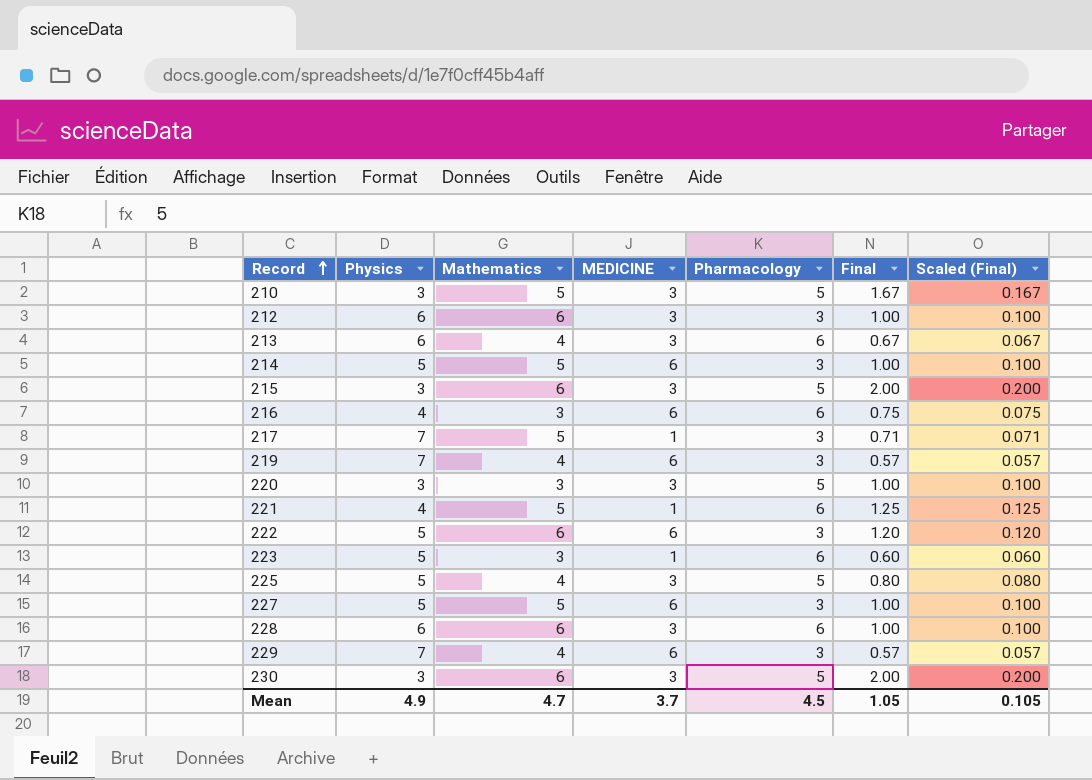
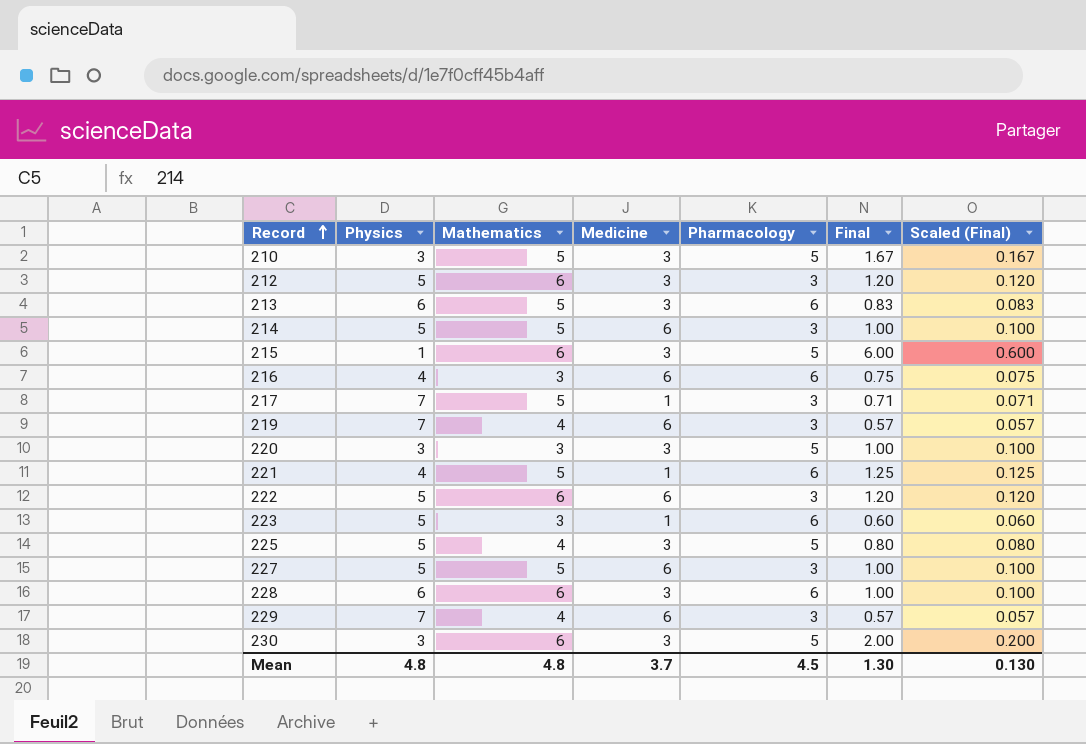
column name: MEDICINE -> Medicine
212 | Physics: 6 -> 5
212 | Final: 1.00 -> 1.20
212 | Scaled (Final): 0.100 -> 0.120
213 | Mathematics: 4 -> 5
213 | Final: 0.67 -> 0.83
213 | Scaled (Final): 0.067 -> 0.083
215 | Physics: 3 -> 1
215 | Final: 2.00 -> 6.00
215 | Scaled (Final): 0.200 -> 0.600
Mean | Physics: 4.9 -> 4.8
Mean | Mathematics: 4.7 -> 4.8
Mean | Final: 1.05 -> 1.30
Mean | Scaled (Final): 0.105 -> 0.130

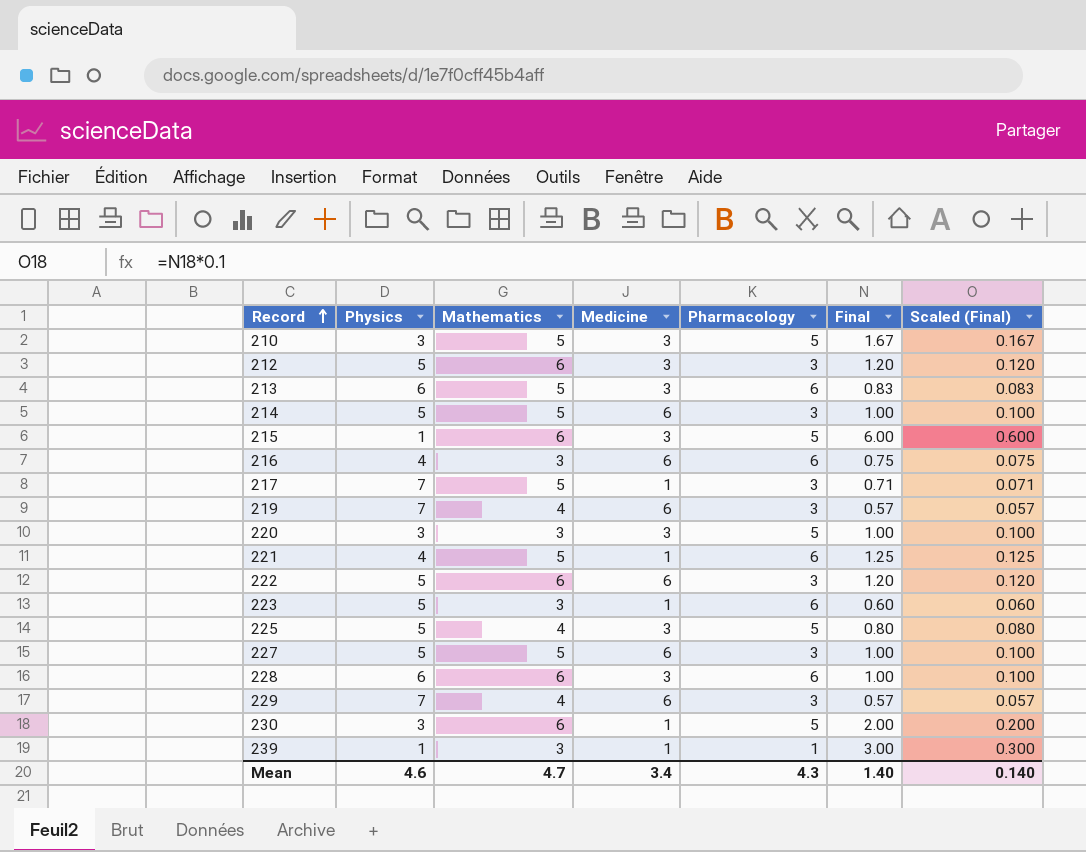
230 | Medicine: 3 -> 1
row 239: none -> 1 | 3 | 1 | 1 | 3.00 | 0.300
Mean | Physics: 4.8 -> 4.6
Mean | Mathematics: 4.8 -> 4.7
Mean | Medicine: 3.7 -> 3.4
Mean | Pharmacology: 4.5 -> 4.3
Mean | Final: 1.30 -> 1.40
Mean | Scaled (Final): 0.130 -> 0.140

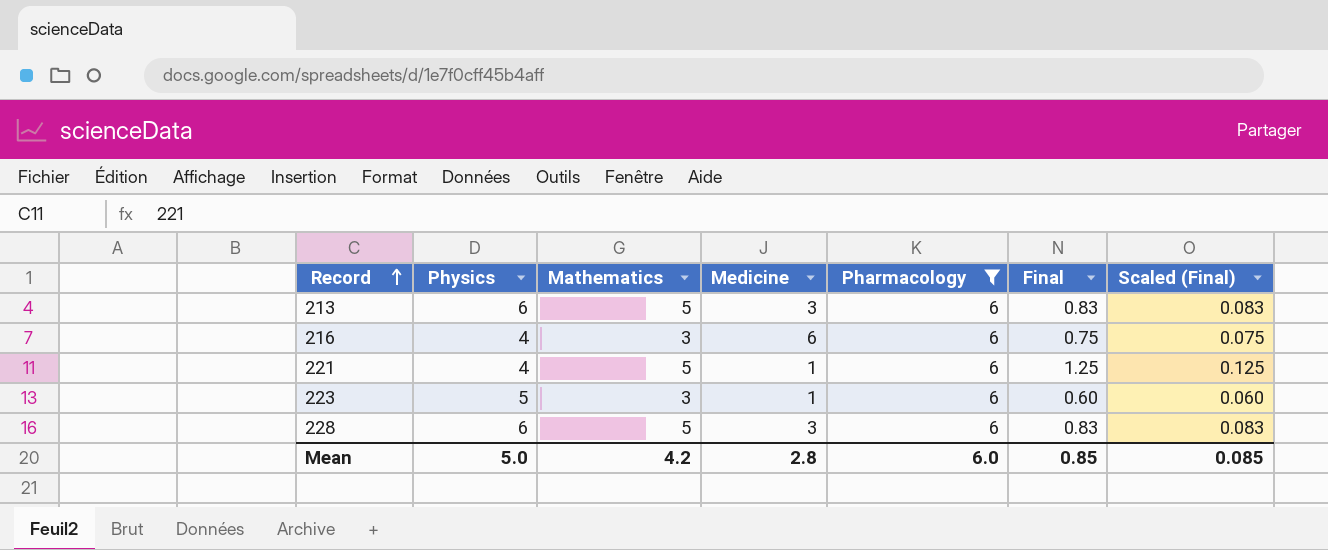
filter: none -> Pharmacology = 6
228 | Mathematics: 6 -> 5
228 | Final: 1.00 -> 0.83
228 | Scaled (Final): 0.100 -> 0.083
Mean | Physics: 4.6 -> 5.0
Mean | Mathematics: 4.7 -> 4.2
Mean | Medicine: 3.4 -> 2.8
Mean | Pharmacology: 4.3 -> 6.0
Mean | Final: 1.40 -> 0.85
Mean | Scaled (Final): 0.140 -> 0.085

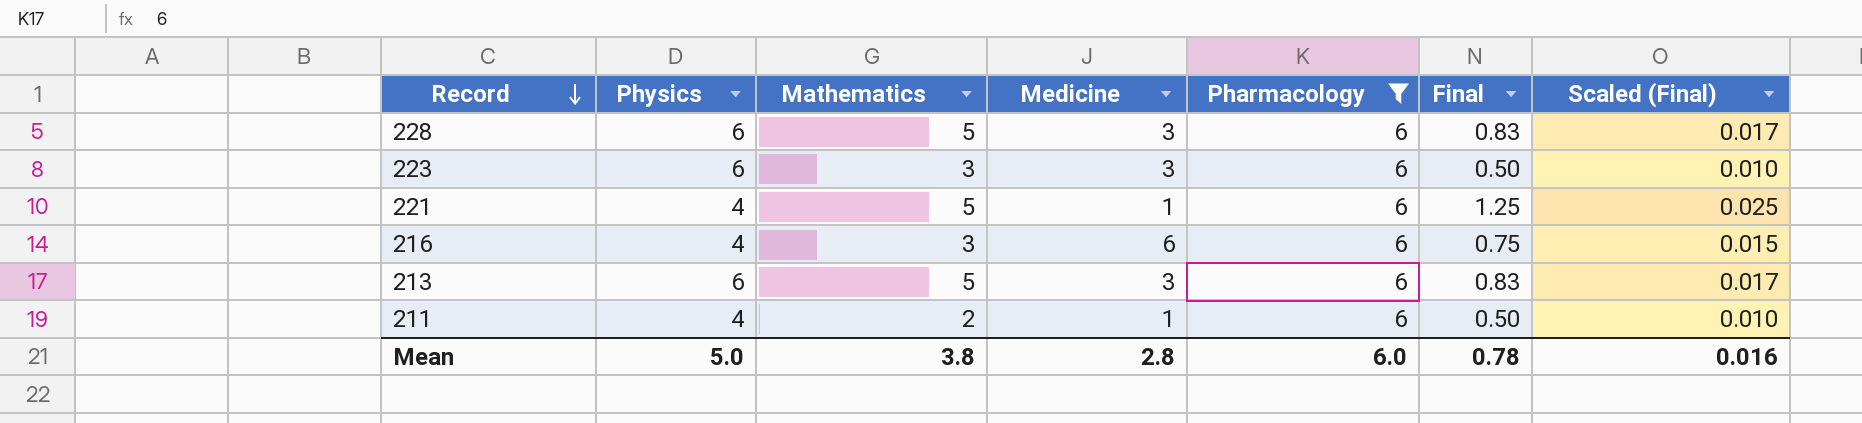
row order: Record ascending -> Record descending
column Scaled (Final) | formula: [Final] * 0.1 -> [Final] * 0.02
223 | Physics: 5 -> 6
223 | Medicine: 1 -> 3
223 | Final: 0.60 -> 0.50
row 211: none -> 4 | 2 | 1 | 6 | 0.50 | 0.010
Mean | Mathematics: 4.2 -> 3.8
Mean | Final: 0.85 -> 0.78
Mean | Scaled (Final): 0.085 -> 0.016

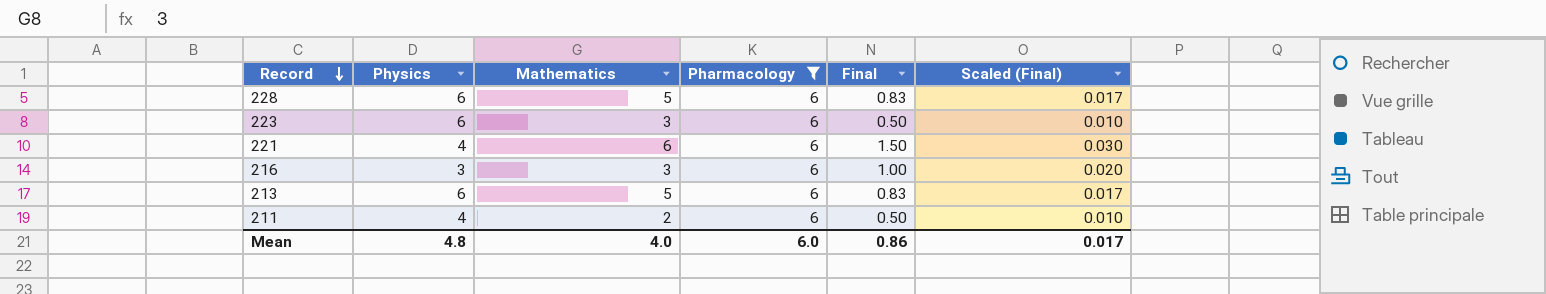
column Medicine | position: 4 -> none
221 | Mathematics: 5 -> 6
221 | Final: 1.25 -> 1.50
221 | Scaled (Final): 0.025 -> 0.030
216 | Physics: 4 -> 3
216 | Final: 0.75 -> 1.00
216 | Scaled (Final): 0.015 -> 0.020
Mean | Physics: 5.0 -> 4.8
Mean | Mathematics: 3.8 -> 4.0
Mean | Final: 0.78 -> 0.86
Mean | Scaled (Final): 0.016 -> 0.017

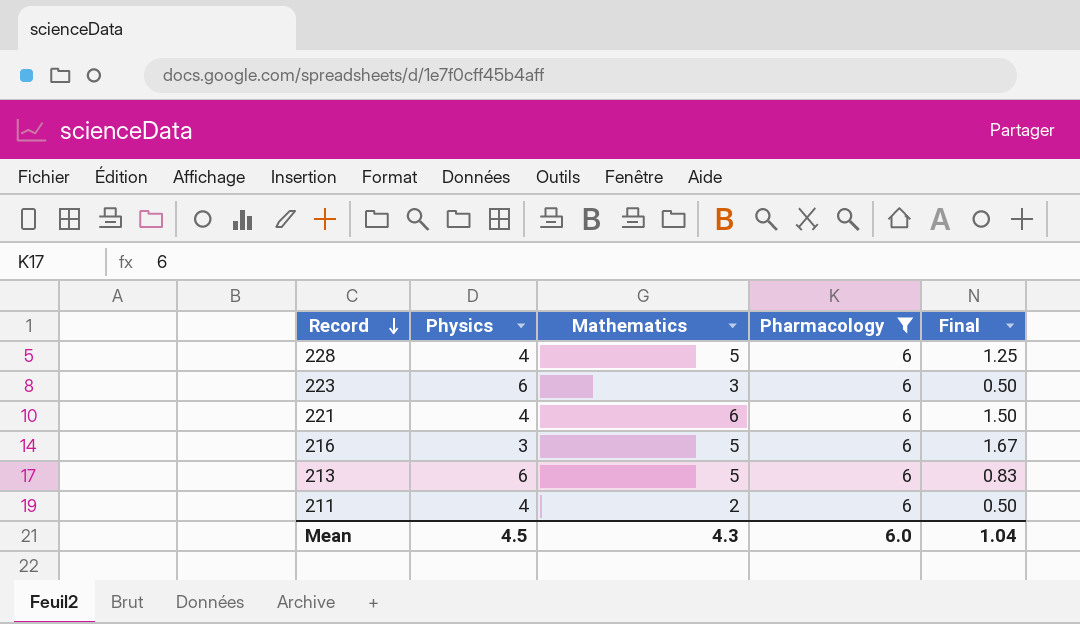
column Scaled (Final) | formula: [Final] * 0.02 -> none
228 | Physics: 6 -> 4
228 | Final: 0.83 -> 1.25
216 | Mathematics: 3 -> 5
216 | Final: 1.00 -> 1.67
Mean | Physics: 4.8 -> 4.5
Mean | Mathematics: 4.0 -> 4.3
Mean | Final: 0.86 -> 1.04

